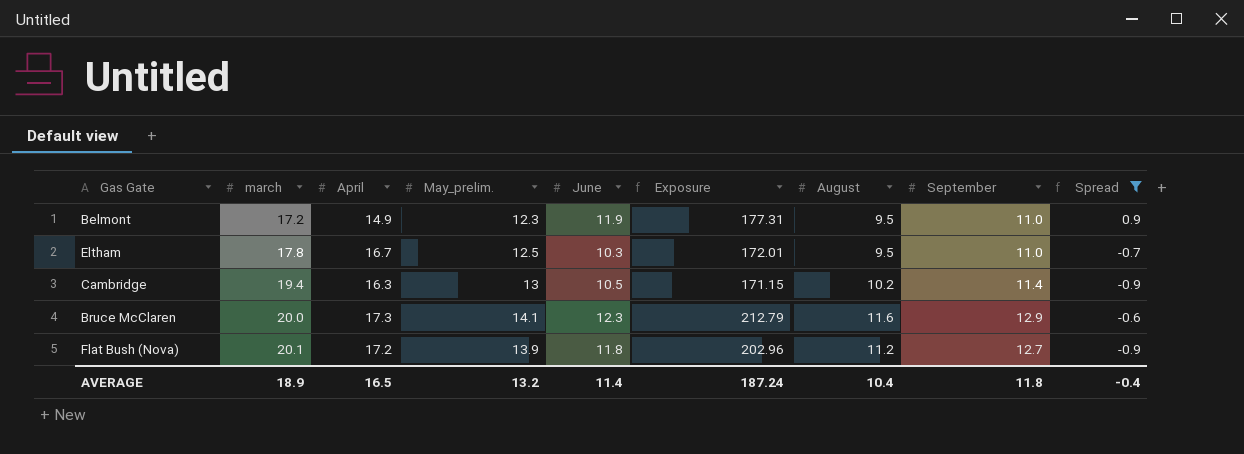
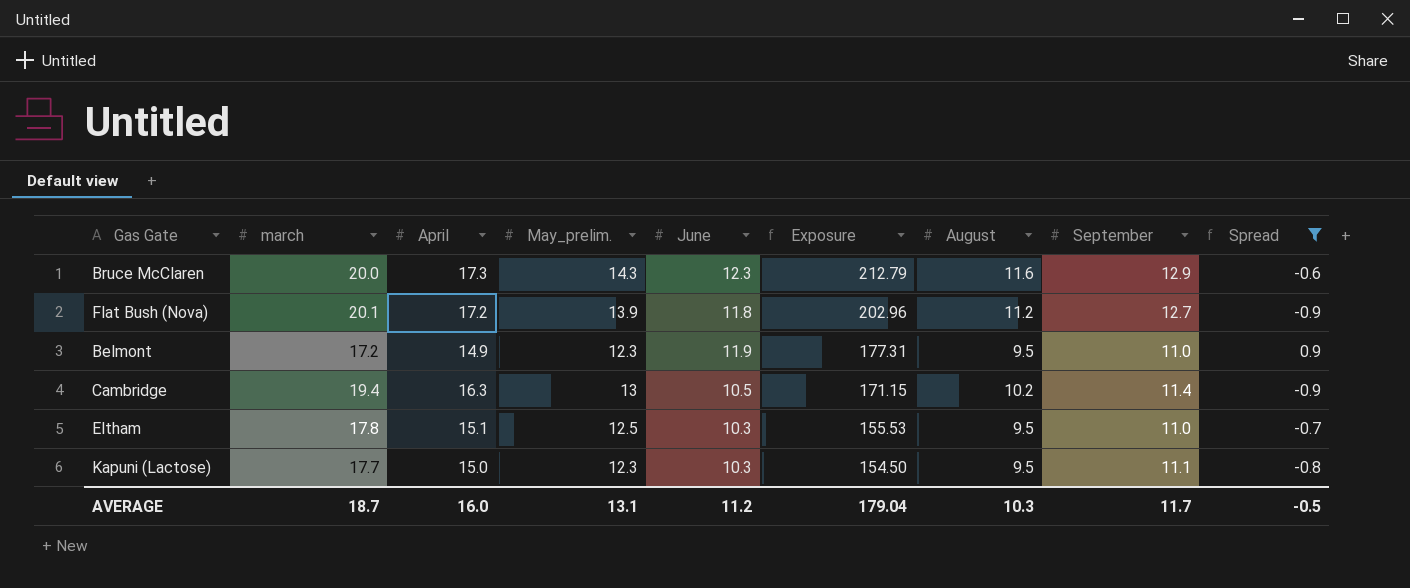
row order: march ascending -> Exposure descending
Bruce McClaren | May_prelim.: 14.1 -> 14.3
Eltham | April: 16.7 -> 15.1
Eltham | Exposure: 172.01 -> 155.53
row Kapuni (Lactose): none -> 17.7 | 15.0 | 12.3 | 10.3 | 154.50 | 9.5 | 11.1 | -0.8
AVERAGE | march: 18.9 -> 18.7
AVERAGE | April: 16.5 -> 16.0
AVERAGE | May_prelim.: 13.2 -> 13.1
AVERAGE | June: 11.4 -> 11.2
AVERAGE | Exposure: 187.24 -> 179.04
AVERAGE | August: 10.4 -> 10.3
AVERAGE | September: 11.8 -> 11.7
AVERAGE | Spread: -0.4 -> -0.5

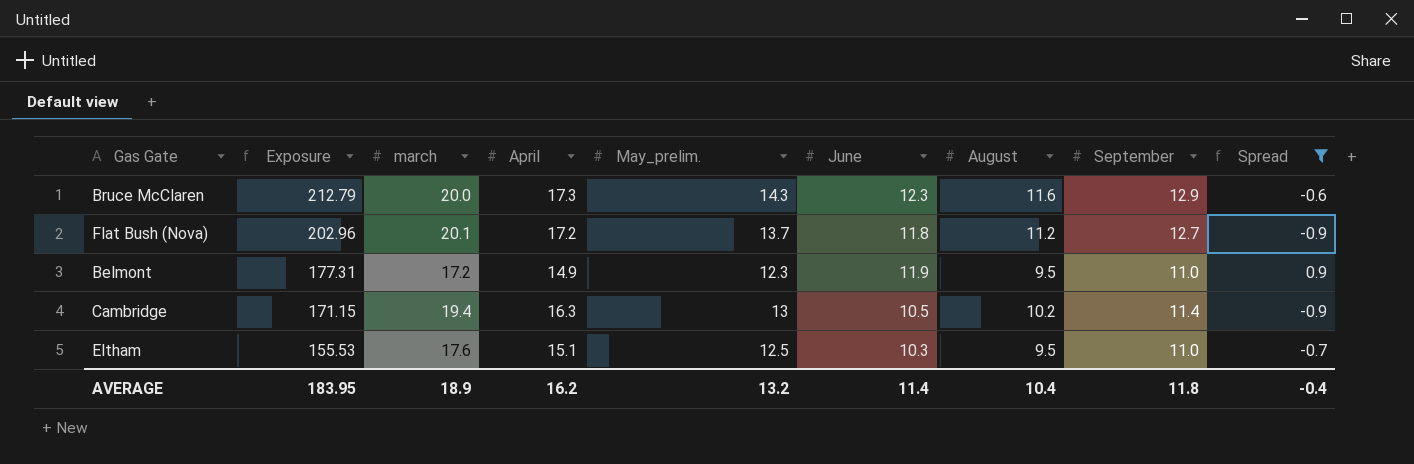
column Exposure | position: 6 -> 2
row Kapuni (Lactose): 17.7 | 15.0 | 12.3 | 10.3 | 154.50 | 9.5 | 11.1 | -0.8 -> none
Flat Bush (Nova) | May_prelim.: 13.9 -> 13.7
Eltham | march: 17.8 -> 17.6
AVERAGE | Exposure: 179.04 -> 183.95
AVERAGE | march: 18.7 -> 18.9
AVERAGE | April: 16.0 -> 16.2
AVERAGE | May_prelim.: 13.1 -> 13.2
AVERAGE | June: 11.2 -> 11.4
AVERAGE | August: 10.3 -> 10.4
AVERAGE | September: 11.7 -> 11.8
AVERAGE | Spread: -0.5 -> -0.4

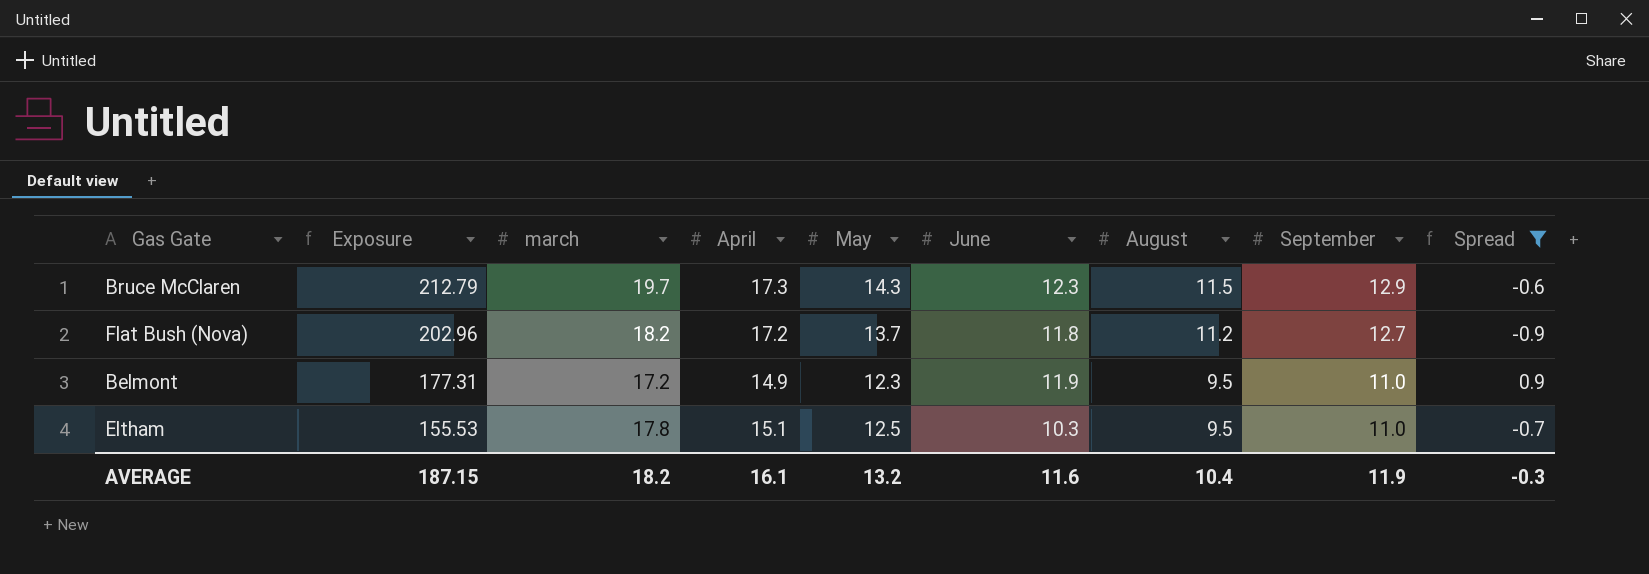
column name: May_prelim. -> May
row Cambridge: 171.15 | 19.4 | 16.3 | 13 | 10.5 | 10.2 | 11.4 | -0.9 -> none
Bruce McClaren | march: 20.0 -> 19.7
Bruce McClaren | August: 11.6 -> 11.5
Flat Bush (Nova) | march: 20.1 -> 18.2
Eltham | march: 17.6 -> 17.8
AVERAGE | Exposure: 183.95 -> 187.15
AVERAGE | march: 18.9 -> 18.2
AVERAGE | April: 16.2 -> 16.1
AVERAGE | June: 11.4 -> 11.6
AVERAGE | September: 11.8 -> 11.9
AVERAGE | Spread: -0.4 -> -0.3

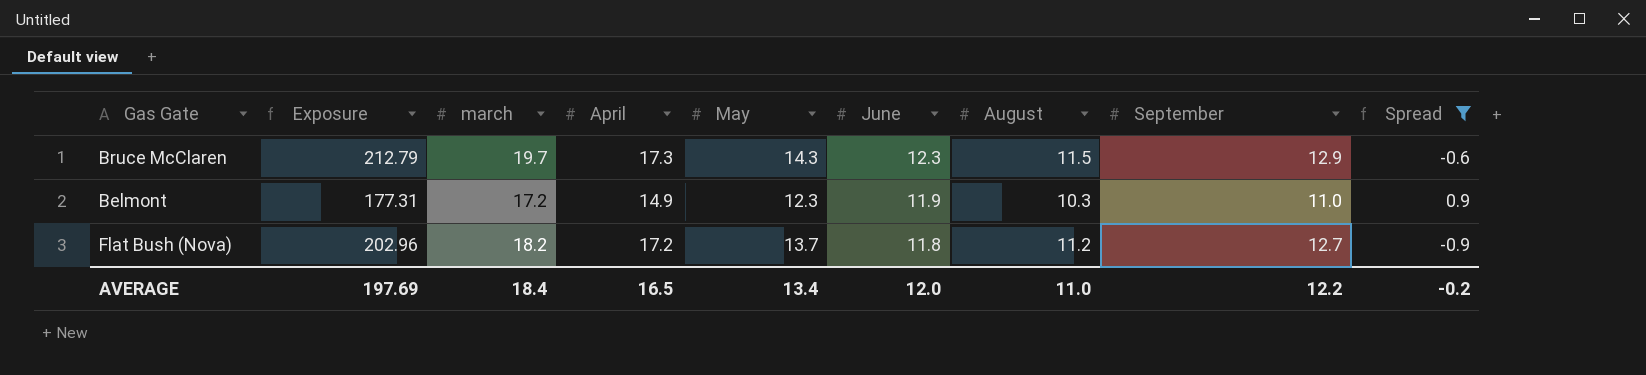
row order: Exposure descending -> June descending
row Eltham: 155.53 | 17.8 | 15.1 | 12.5 | 10.3 | 9.5 | 11.0 | -0.7 -> none
Belmont | August: 9.5 -> 10.3
AVERAGE | Exposure: 187.15 -> 197.69
AVERAGE | march: 18.2 -> 18.4
AVERAGE | April: 16.1 -> 16.5
AVERAGE | May: 13.2 -> 13.4
AVERAGE | June: 11.6 -> 12.0
AVERAGE | August: 10.4 -> 11.0
AVERAGE | September: 11.9 -> 12.2
AVERAGE | Spread: -0.3 -> -0.2

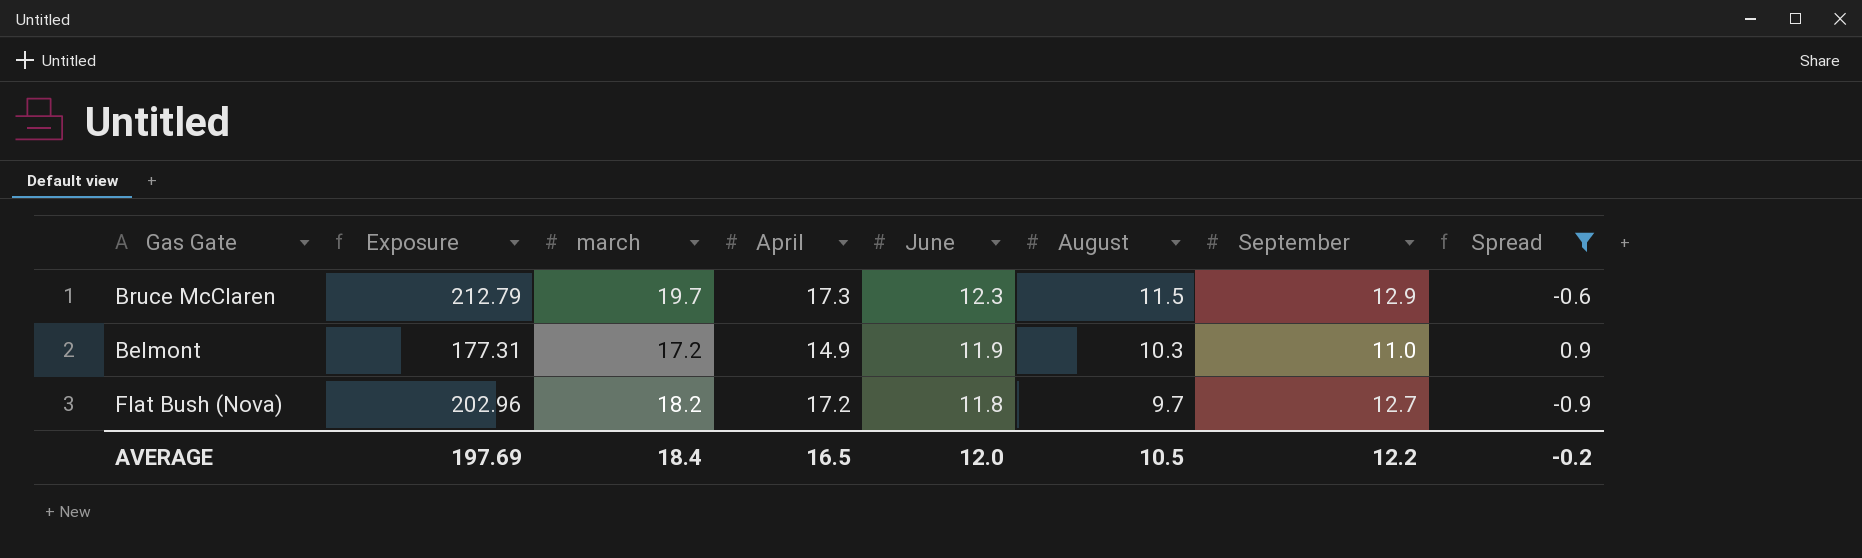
column May | position: 5 -> none
Flat Bush (Nova) | August: 11.2 -> 9.7
AVERAGE | August: 11.0 -> 10.5

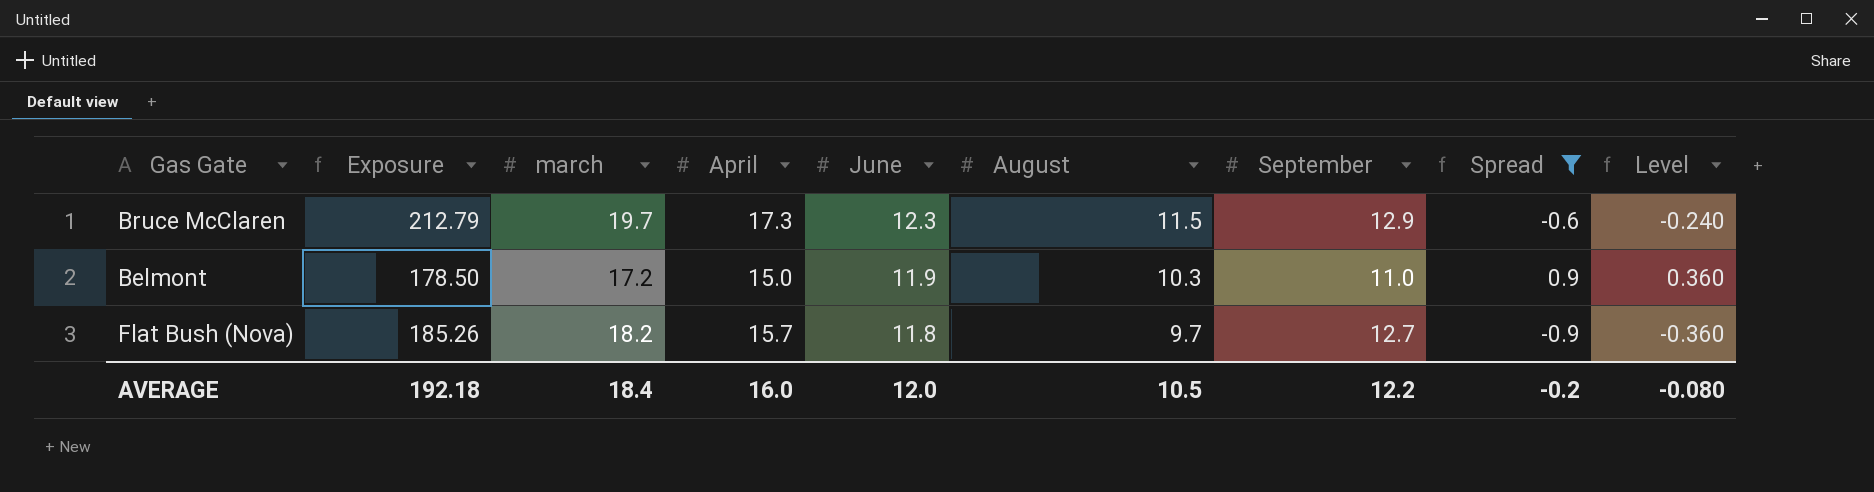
column Level | formula: none -> [Spread] * 0.4
Belmont | Exposure: 177.31 -> 178.50
Belmont | April: 14.9 -> 15.0
Flat Bush (Nova) | Exposure: 202.96 -> 185.26
Flat Bush (Nova) | April: 17.2 -> 15.7
AVERAGE | Exposure: 197.69 -> 192.18
AVERAGE | April: 16.5 -> 16.0

